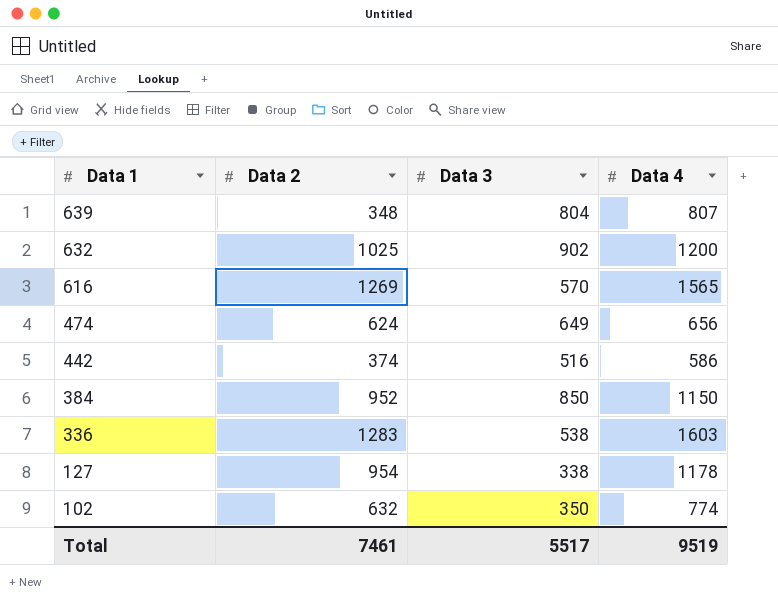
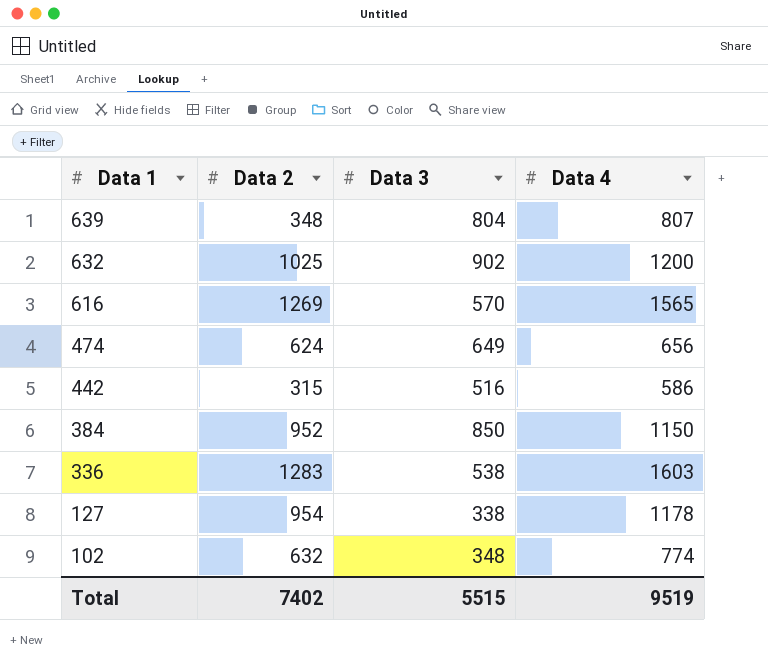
442 | Data 2: 374 -> 315
102 | Data 3: 350 -> 348
Total | Data 2: 7461 -> 7402
Total | Data 3: 5517 -> 5515

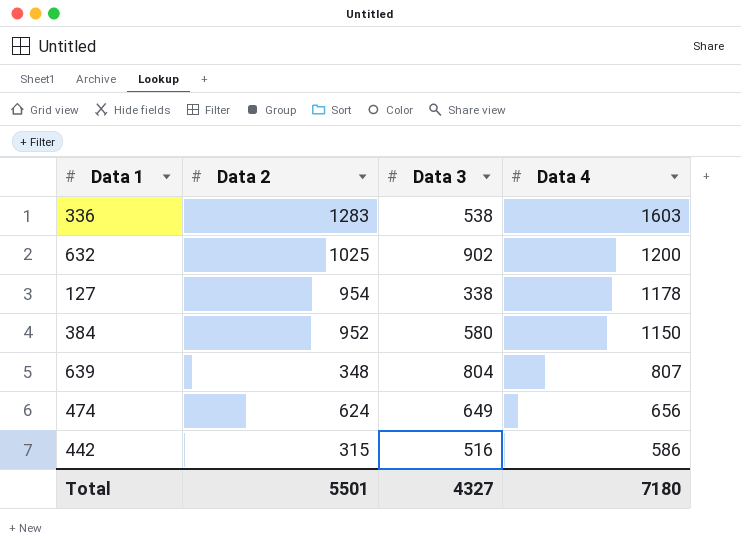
row order: Data 1 descending -> Data 4 descending
row 616: 1269 | 570 | 1565 -> none
row 102: 632 | 348 | 774 -> none
384 | Data 3: 850 -> 580
Total | Data 2: 7402 -> 5501
Total | Data 3: 5515 -> 4327
Total | Data 4: 9519 -> 7180

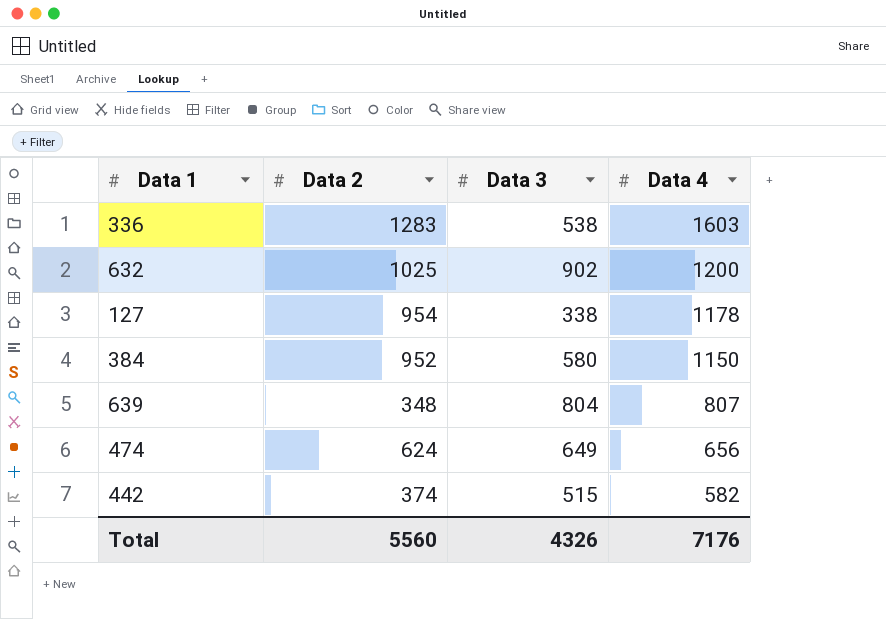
442 | Data 2: 315 -> 374
442 | Data 3: 516 -> 515
442 | Data 4: 586 -> 582
Total | Data 2: 5501 -> 5560
Total | Data 3: 4327 -> 4326
Total | Data 4: 7180 -> 7176

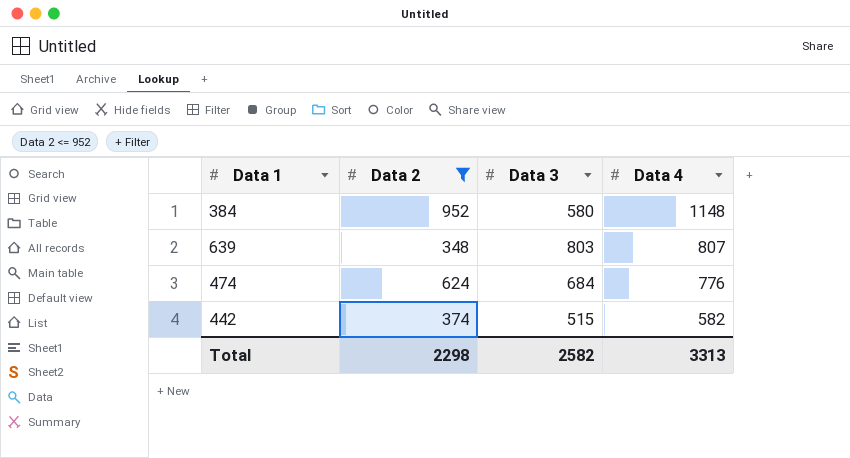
filter: none -> Data 2 <= 952
384 | Data 4: 1150 -> 1148
639 | Data 3: 804 -> 803
474 | Data 3: 649 -> 684
474 | Data 4: 656 -> 776
Total | Data 2: 5560 -> 2298
Total | Data 3: 4326 -> 2582
Total | Data 4: 7176 -> 3313

